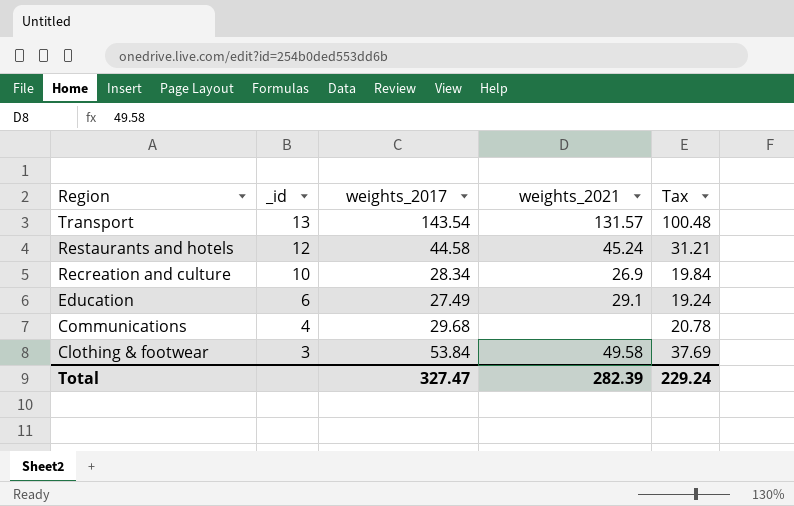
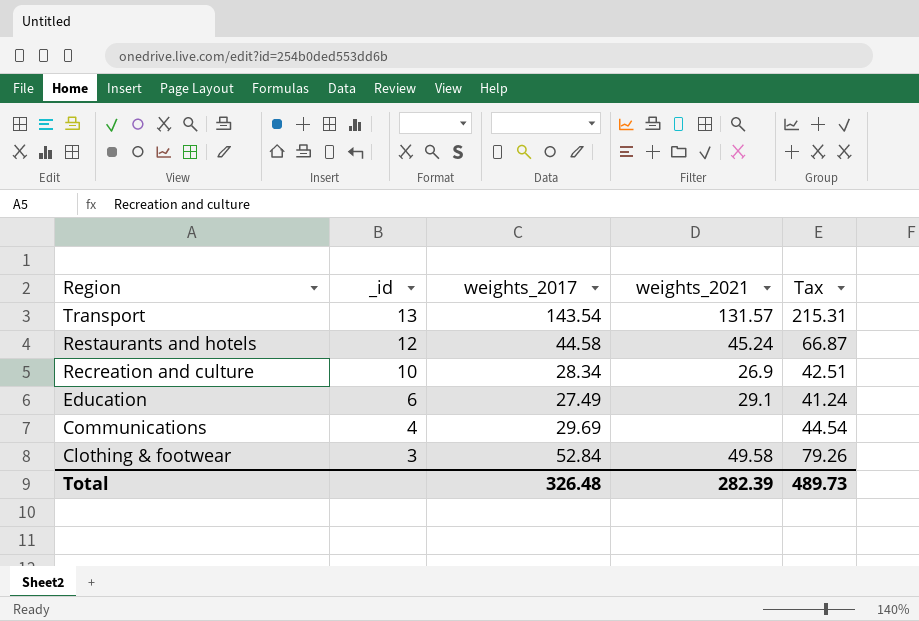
column Tax | formula: [weights_2017] * 0.7 -> [weights_2017] * 1.5
Communications | weights_2017: 29.68 -> 29.69
Clothing & footwear | weights_2017: 53.84 -> 52.84
Total | weights_2017: 327.47 -> 326.48
Total | Tax: 229.24 -> 489.73

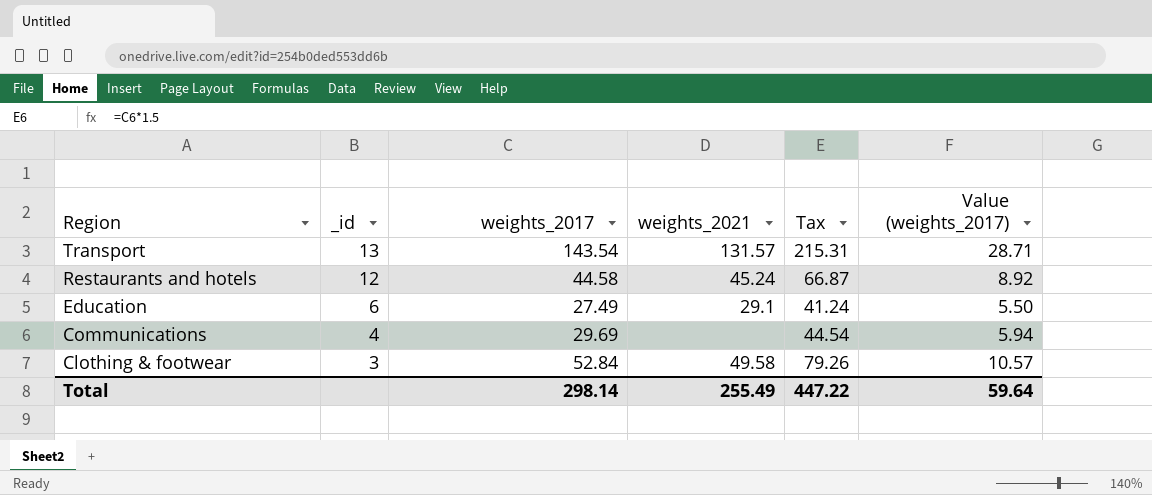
column Value (weights_2017) | formula: none -> [weights_2017] * 0.2
row Recreation and culture: 10 | 28.34 | 26.9 | 42.51 -> none
Total | weights_2017: 326.48 -> 298.14
Total | weights_2021: 282.39 -> 255.49
Total | Tax: 489.73 -> 447.22

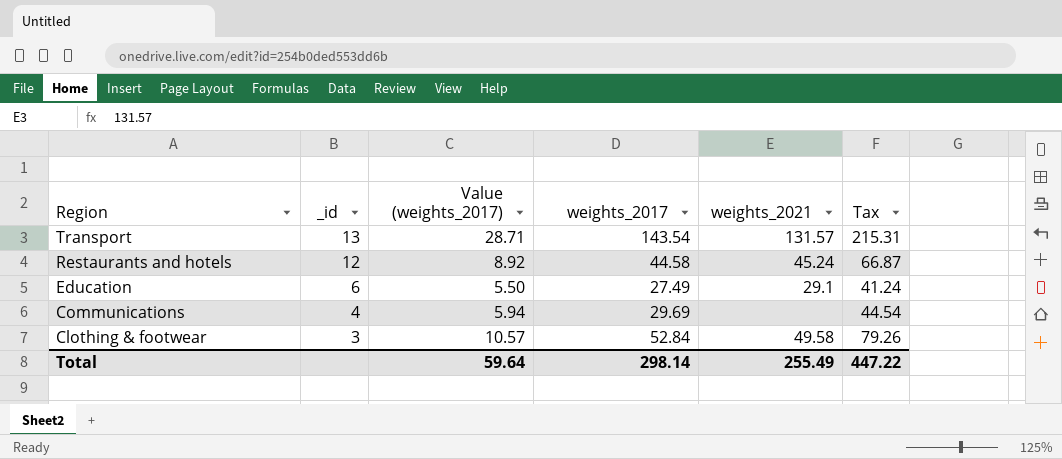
column Value (weights_2017) | position: 6 -> 3

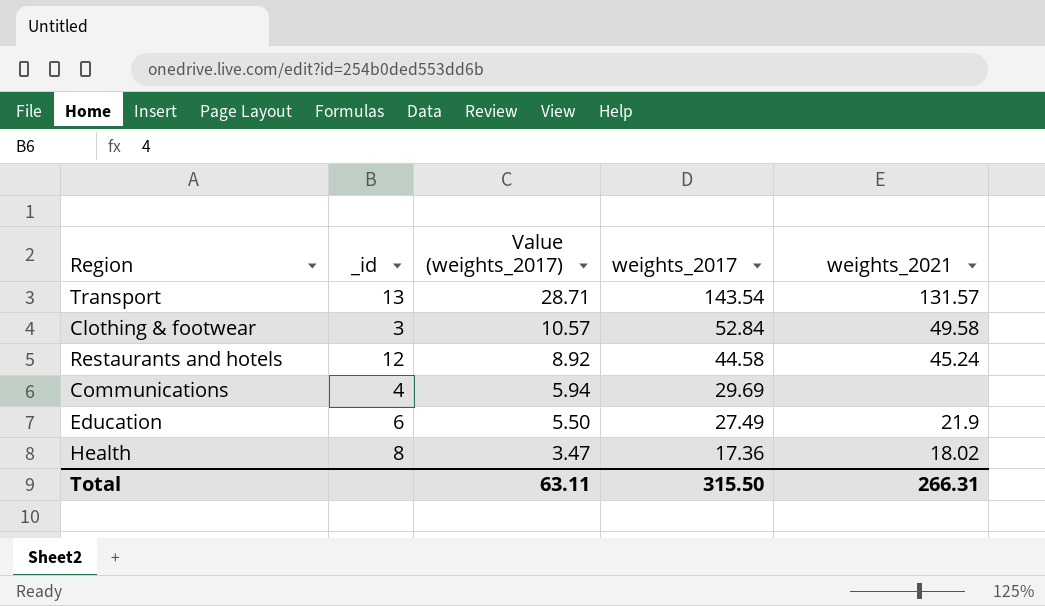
row order: Region descending -> Value (weights_2017) descending
column Tax | formula: [weights_2017] * 1.5 -> none
Education | weights_2021: 29.1 -> 21.9
row Health: none -> 8 | 3.47 | 17.36 | 18.02
Total | Value (weights_2017): 59.64 -> 63.11
Total | weights_2017: 298.14 -> 315.50
Total | weights_2021: 255.49 -> 266.31

